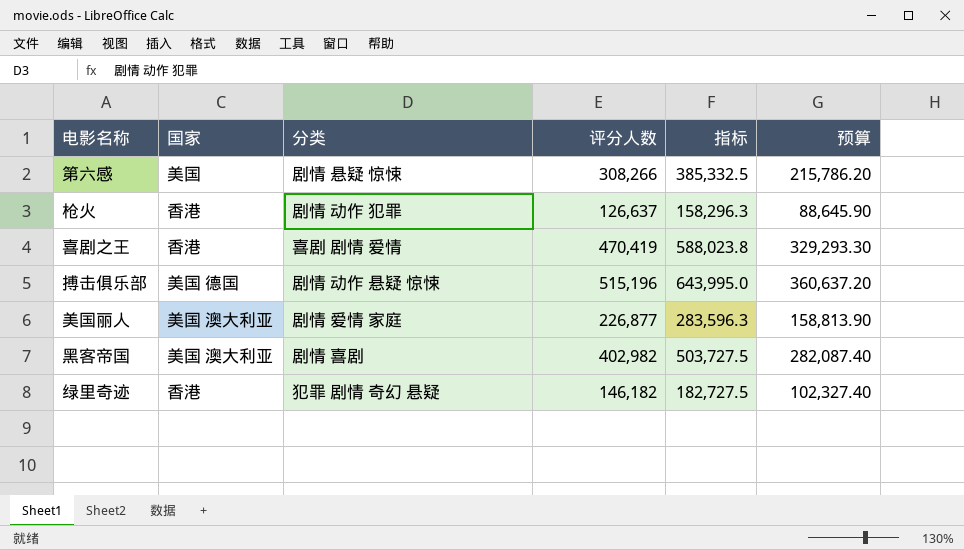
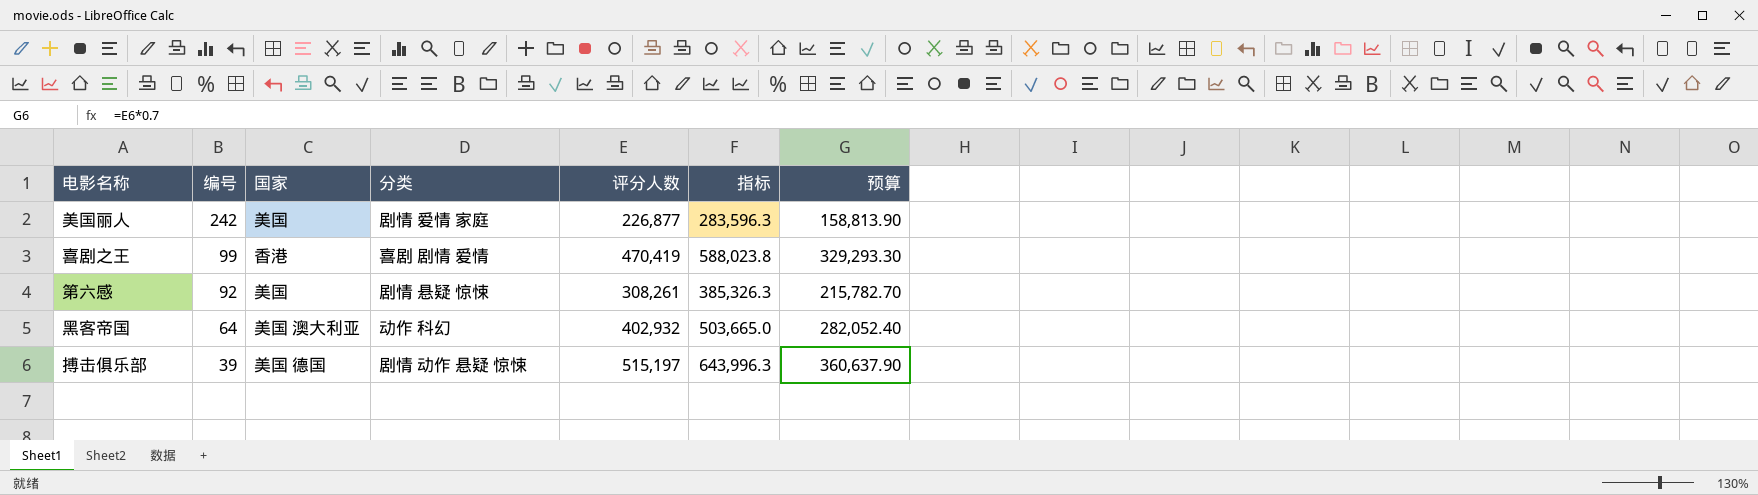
row order: none -> 编号 descending
column 编号 | position: none -> 2
row 枪火: 香港 | 剧情 动作 犯罪 | 126,637 | 158,296.3 | 88,645.90 -> none
row 绿里奇迹: 香港 | 犯罪 剧情 奇幻 悬疑 | 146,182 | 182,727.5 | 102,327.40 -> none
美国丽人 | 国家: 美国 澳大利亚 -> 美国
第六感 | 评分人数: 308,266 -> 308,261
第六感 | 指标: 385,332.5 -> 385,326.3
第六感 | 预算: 215,786.20 -> 215,782.70
黑客帝国 | 分类: 剧情 喜剧 -> 动作 科幻
黑客帝国 | 评分人数: 402,982 -> 402,932
黑客帝国 | 指标: 503,727.5 -> 503,665.0
黑客帝国 | 预算: 282,087.40 -> 282,052.40
搏击俱乐部 | 评分人数: 515,196 -> 515,197
搏击俱乐部 | 指标: 643,995.0 -> 643,996.3
搏击俱乐部 | 预算: 360,637.20 -> 360,637.90

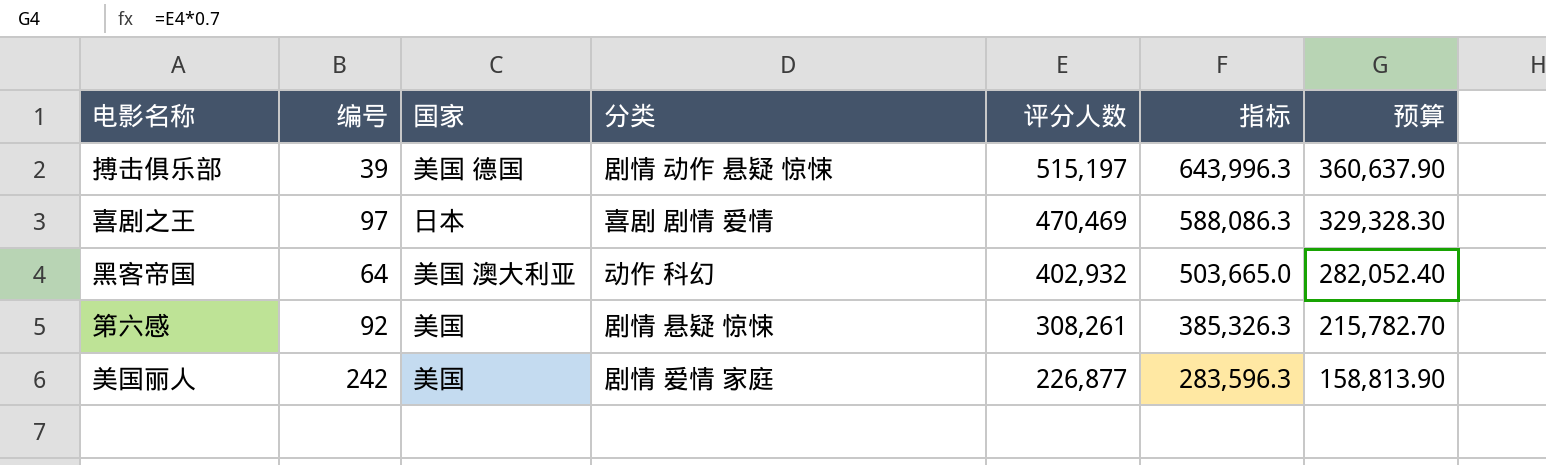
row order: 编号 descending -> 评分人数 descending
喜剧之王 | 编号: 99 -> 97
喜剧之王 | 国家: 香港 -> 日本
喜剧之王 | 评分人数: 470,419 -> 470,469
喜剧之王 | 指标: 588,023.8 -> 588,086.3
喜剧之王 | 预算: 329,293.30 -> 329,328.30

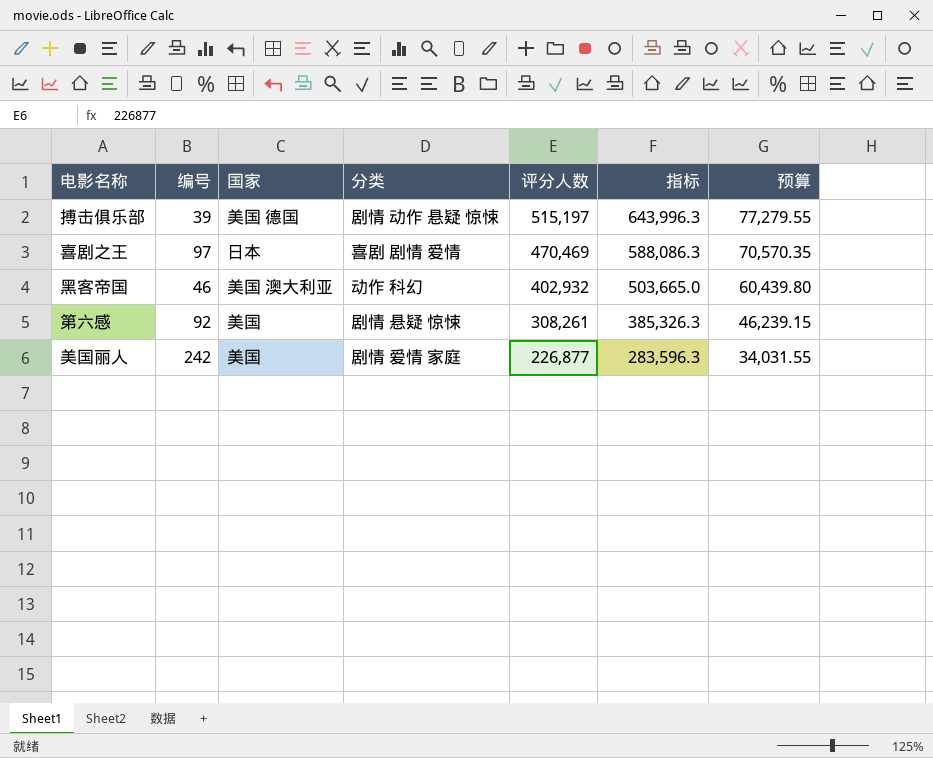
column 预算 | formula: [评分人数] * 0.7 -> [评分人数] * 0.15
黑客帝国 | 编号: 64 -> 46

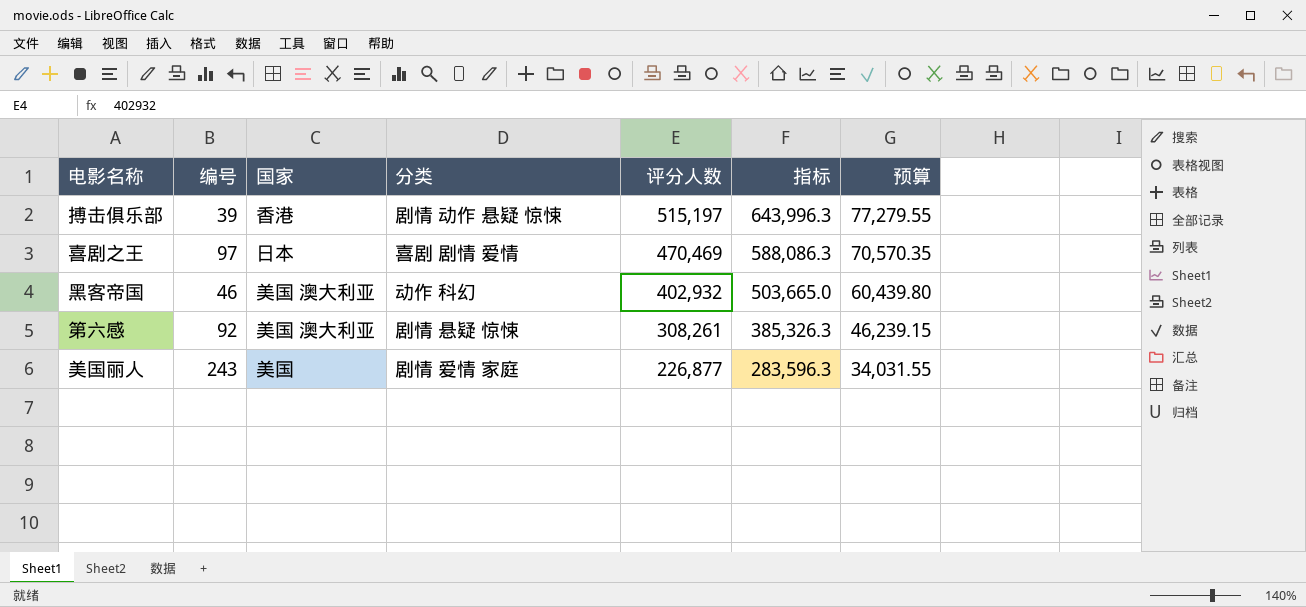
搏击俱乐部 | 国家: 美国 德国 -> 香港
第六感 | 国家: 美国 -> 美国 澳大利亚
美国丽人 | 编号: 242 -> 243

